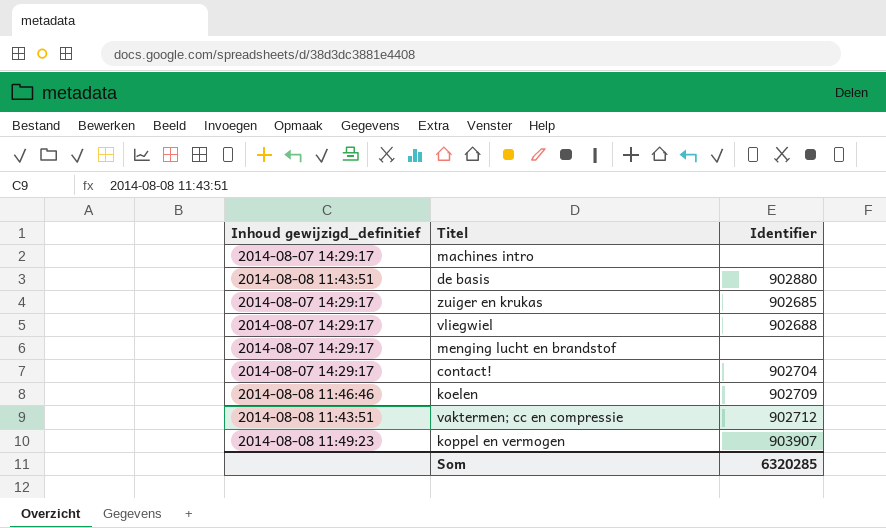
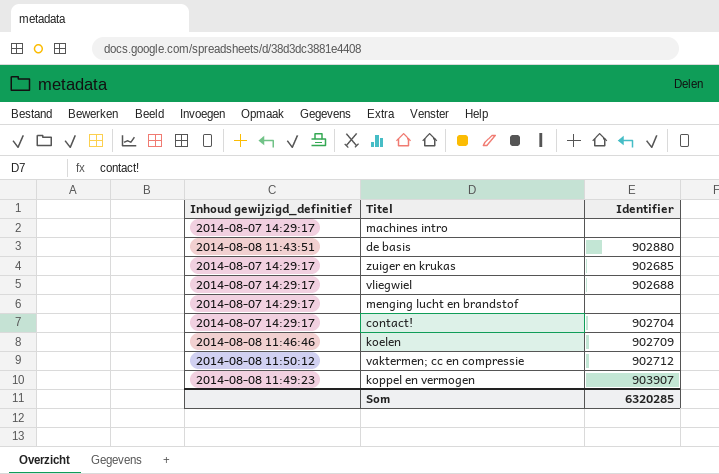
vaktermen; cc en compressie | Inhoud gewijzigd_definitief: 2014-08-08 11:43:51 -> 2014-08-08 11:50:12

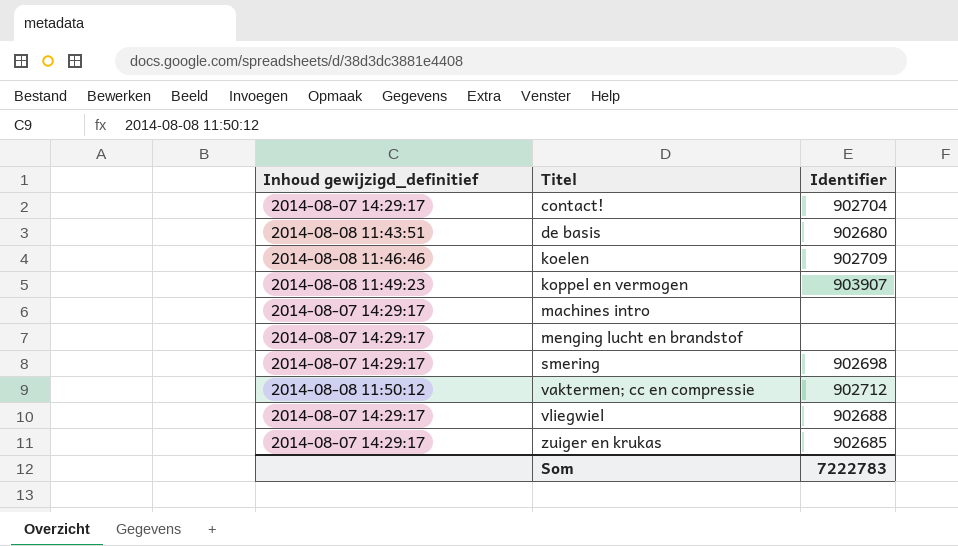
row order: none -> Titel ascending
de basis | Identifier: 902880 -> 902680
row smering: none -> 2014-08-07 14:29:17 | 902698
Som | Identifier: 6320285 -> 7222783

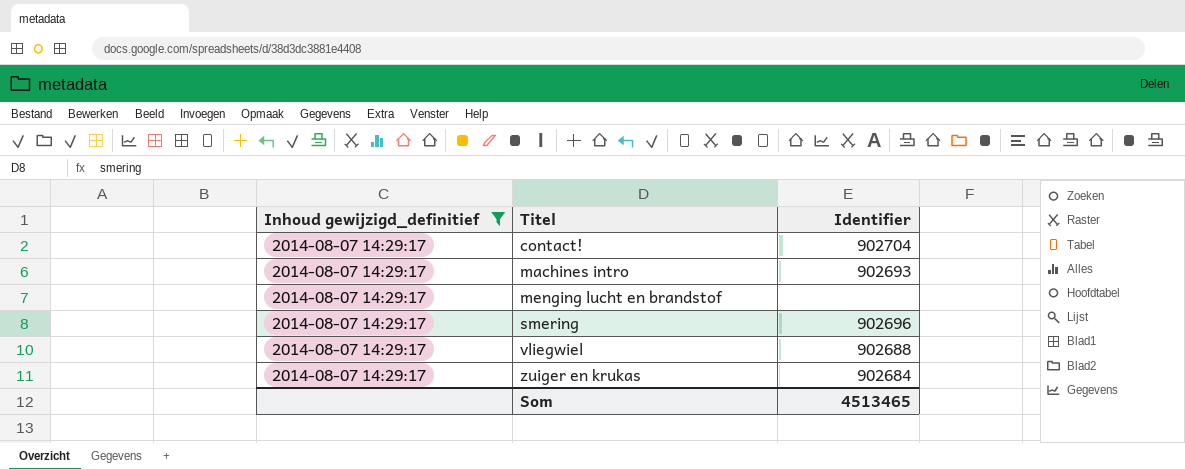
filter: none -> Inhoud gewijzigd_definitief = 2014-08-07 14:29:17
machines intro | Identifier: none -> 902693
smering | Identifier: 902698 -> 902696
zuiger en krukas | Identifier: 902685 -> 902684
Som | Identifier: 7222783 -> 4513465

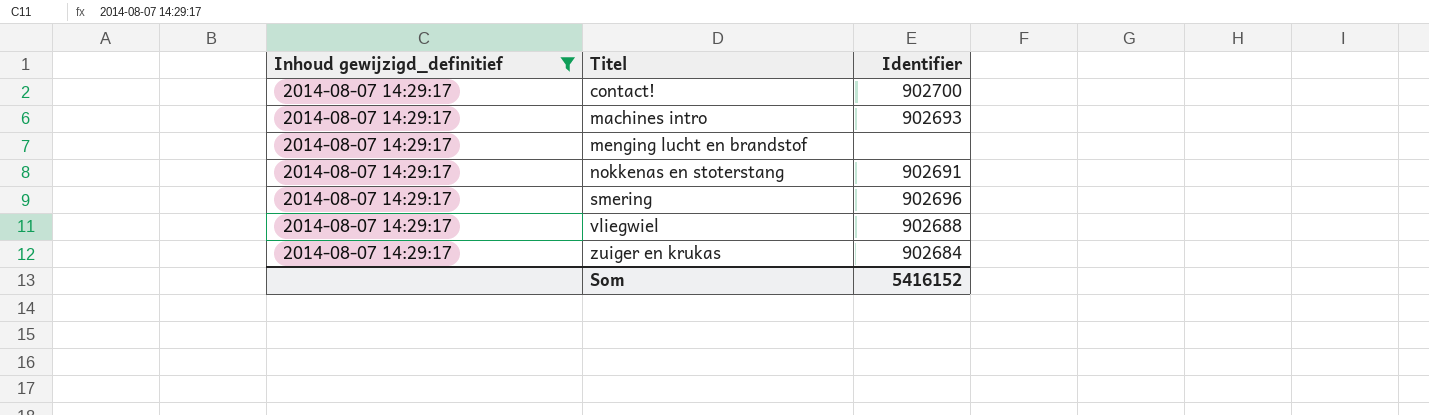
contact! | Identifier: 902704 -> 902700
row nokkenas en stoterstang: none -> 2014-08-07 14:29:17 | 902691
Som | Identifier: 4513465 -> 5416152

